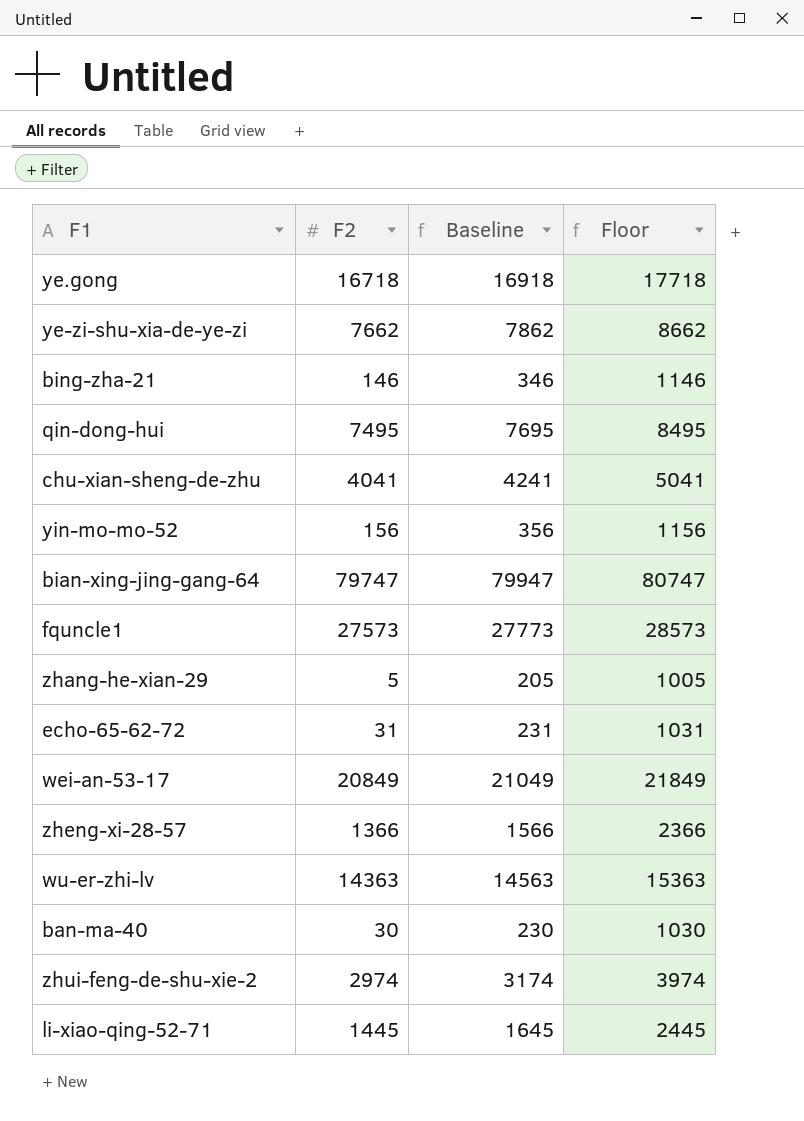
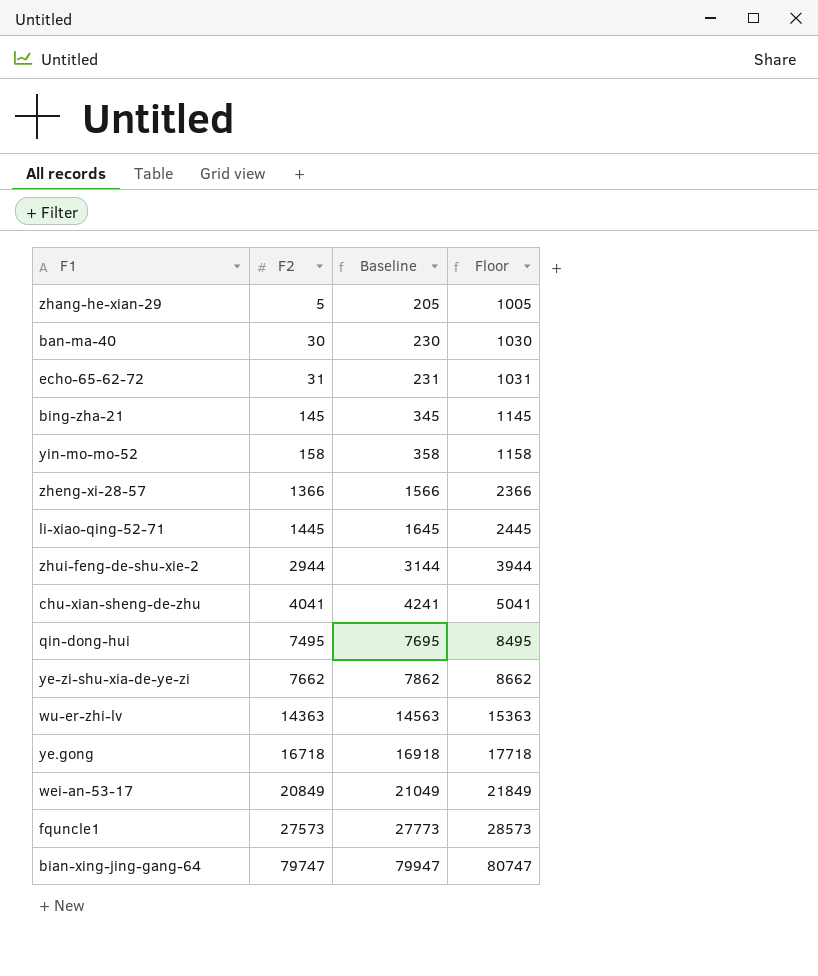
row order: none -> F2 ascending
bing-zha-21 | F2: 146 -> 145
bing-zha-21 | Baseline: 346 -> 345
bing-zha-21 | Floor: 1146 -> 1145
yin-mo-mo-52 | F2: 156 -> 158
yin-mo-mo-52 | Baseline: 356 -> 358
yin-mo-mo-52 | Floor: 1156 -> 1158
zhui-feng-de-shu-xie-2 | F2: 2974 -> 2944
zhui-feng-de-shu-xie-2 | Baseline: 3174 -> 3144
zhui-feng-de-shu-xie-2 | Floor: 3974 -> 3944

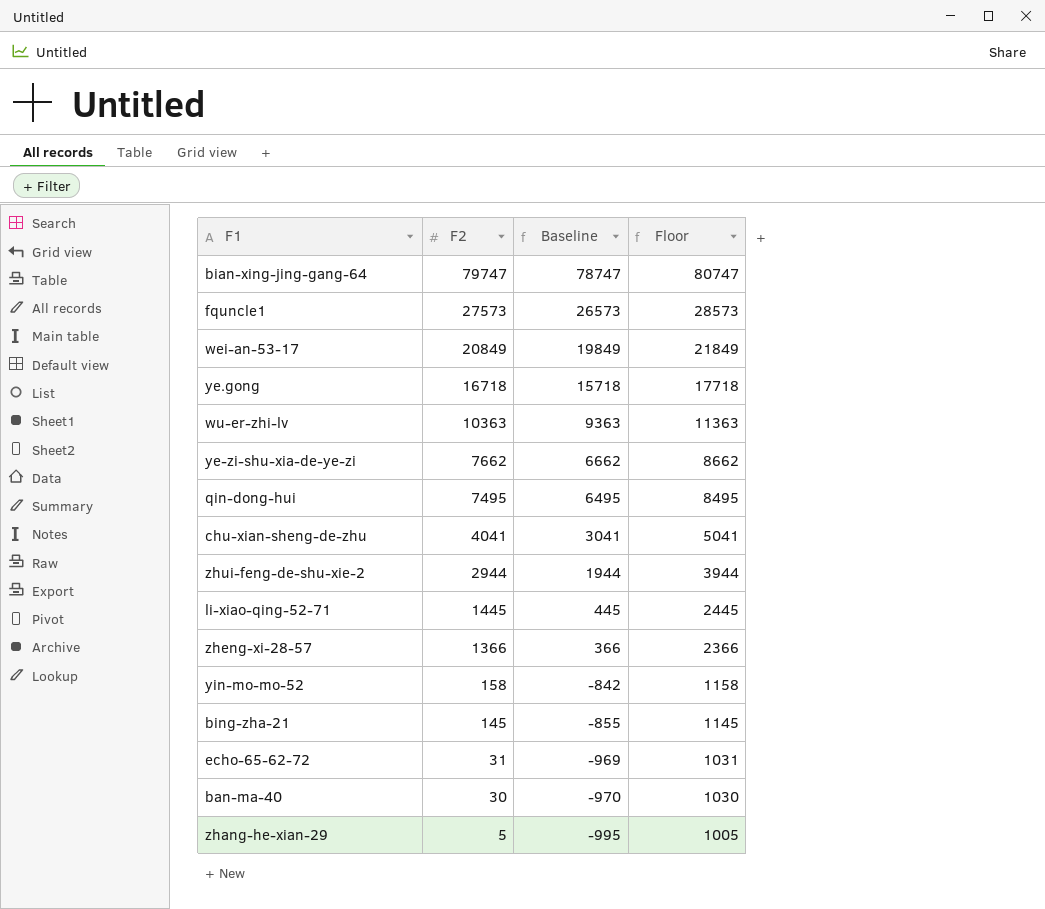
row order: F2 ascending -> F2 descending
column Baseline | formula: [F2] + 200 -> [F2] - 1000
wu-er-zhi-lv | F2: 14363 -> 10363
wu-er-zhi-lv | Floor: 15363 -> 11363

